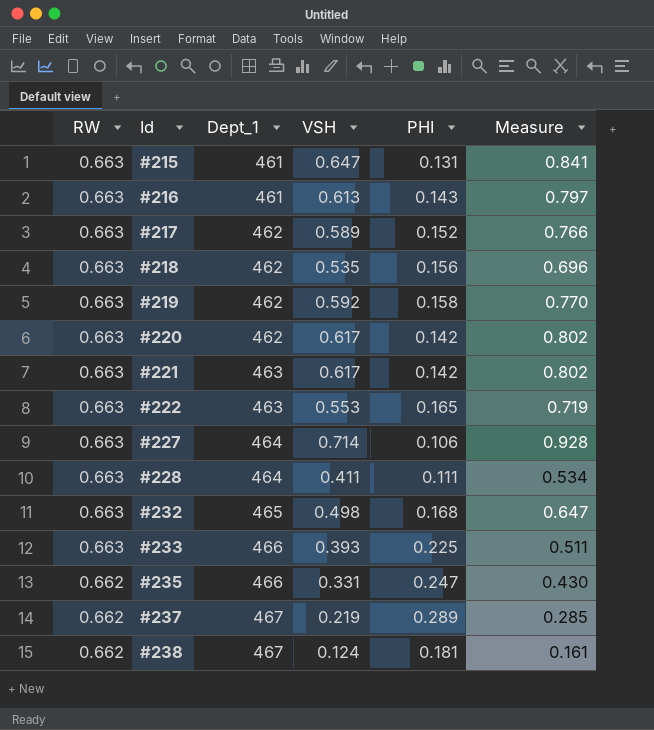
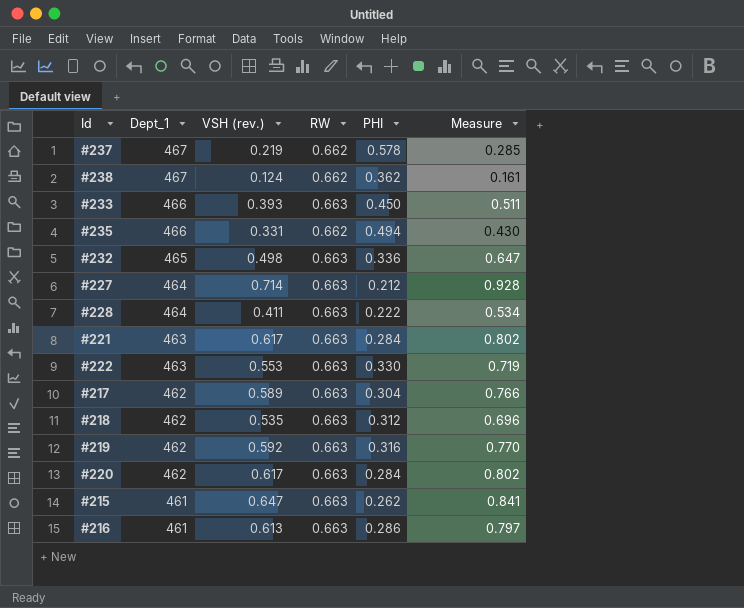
row order: RW descending -> Dept_1 descending
column name: VSH -> VSH (rev.)
column RW | position: 1 -> 4
#237 | PHI: 0.289 -> 0.578
#238 | PHI: 0.181 -> 0.362
#233 | PHI: 0.225 -> 0.450
#235 | PHI: 0.247 -> 0.494
#232 | PHI: 0.168 -> 0.336
#227 | PHI: 0.106 -> 0.212
#228 | PHI: 0.111 -> 0.222
#221 | PHI: 0.142 -> 0.284
#222 | PHI: 0.165 -> 0.330
#217 | PHI: 0.152 -> 0.304
#218 | PHI: 0.156 -> 0.312
#219 | PHI: 0.158 -> 0.316
#220 | PHI: 0.142 -> 0.284
#215 | PHI: 0.131 -> 0.262
#216 | PHI: 0.143 -> 0.286

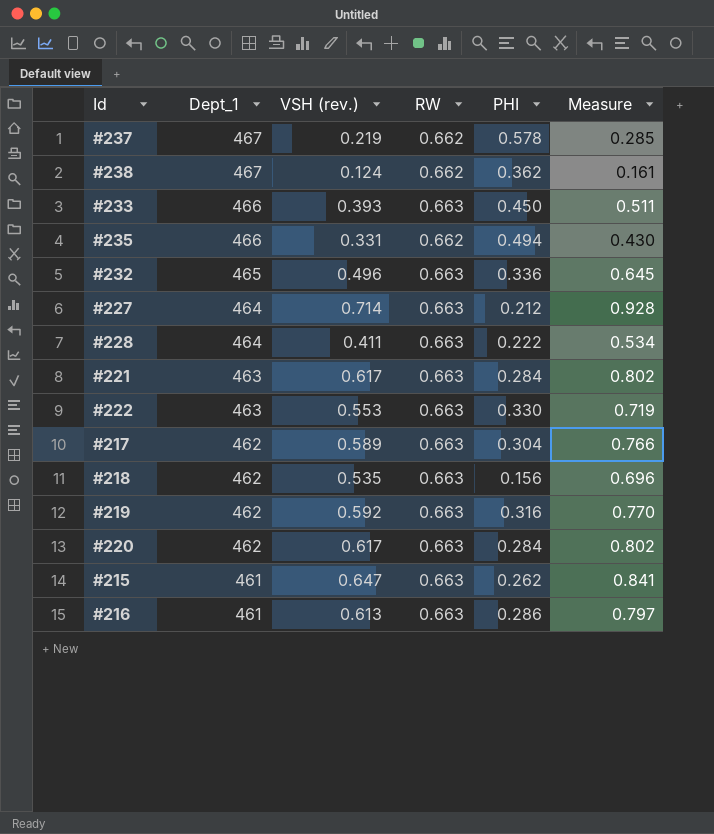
#232 | VSH (rev.): 0.498 -> 0.496
#232 | Measure: 0.647 -> 0.645
#218 | PHI: 0.312 -> 0.156

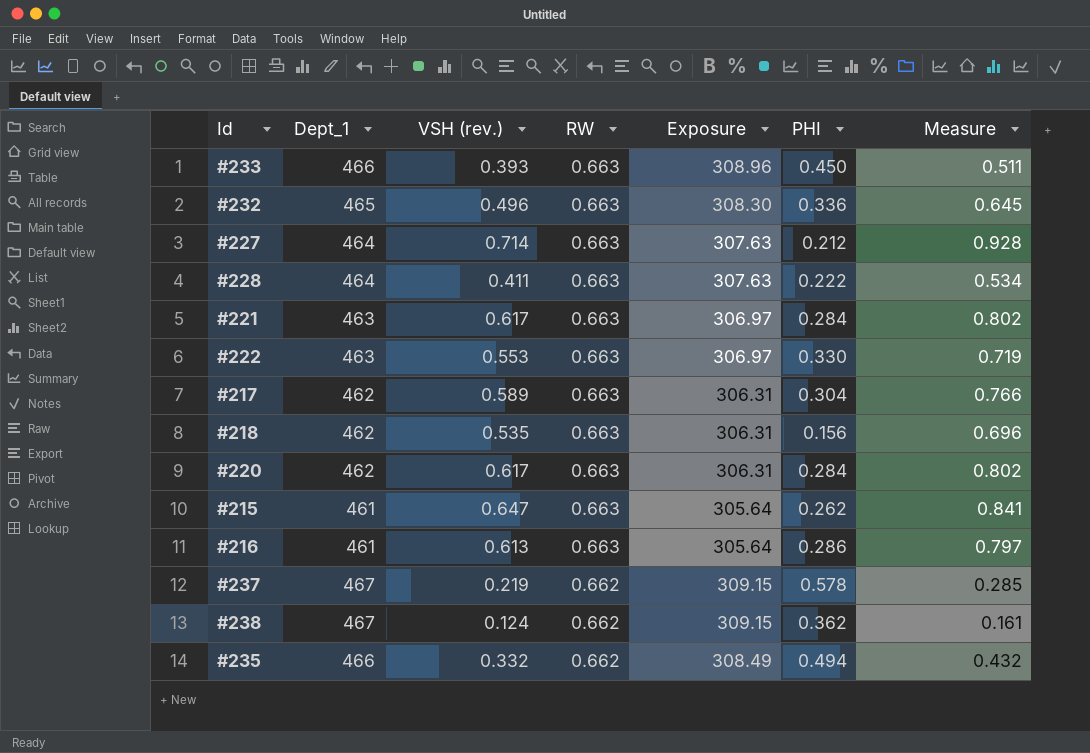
row order: Dept_1 descending -> RW descending
column Exposure | formula: none -> [Dept_1] * [RW]
row #219: 462 | 0.592 | 0.663 | 0.316 | 0.770 -> none
#235 | VSH (rev.): 0.331 -> 0.332
#235 | Measure: 0.430 -> 0.432

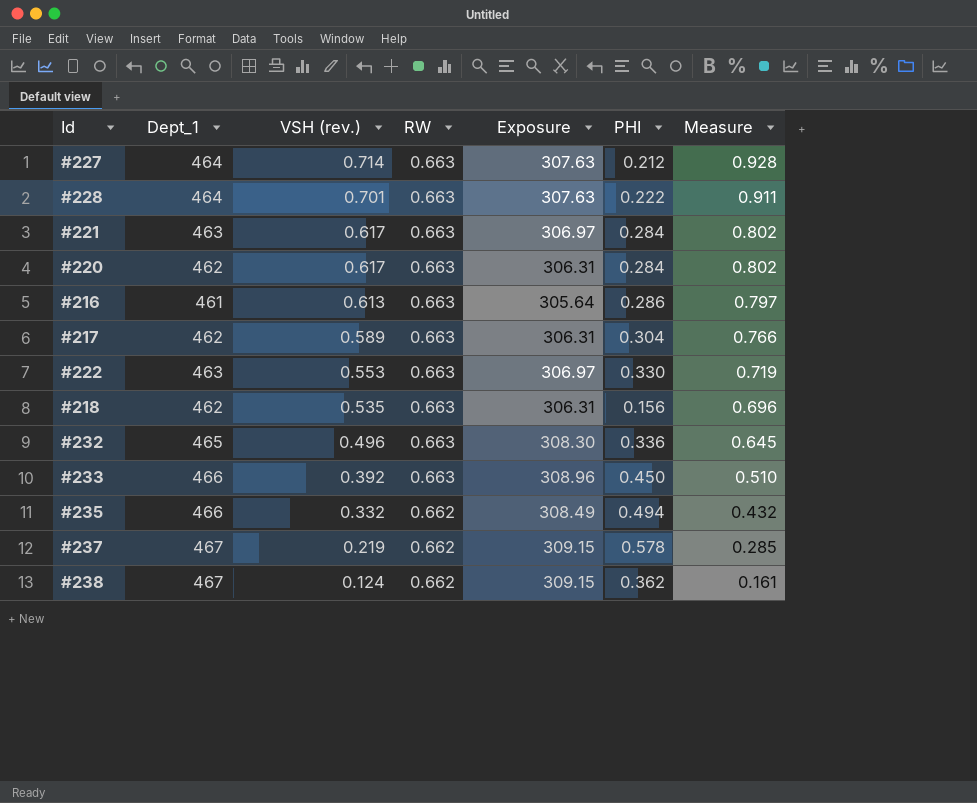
row order: RW descending -> VSH (rev.) descending
row #215: 461 | 0.647 | 0.663 | 305.64 | 0.262 | 0.841 -> none
#228 | VSH (rev.): 0.411 -> 0.701
#228 | Measure: 0.534 -> 0.911
#233 | VSH (rev.): 0.393 -> 0.392
#233 | Measure: 0.511 -> 0.510

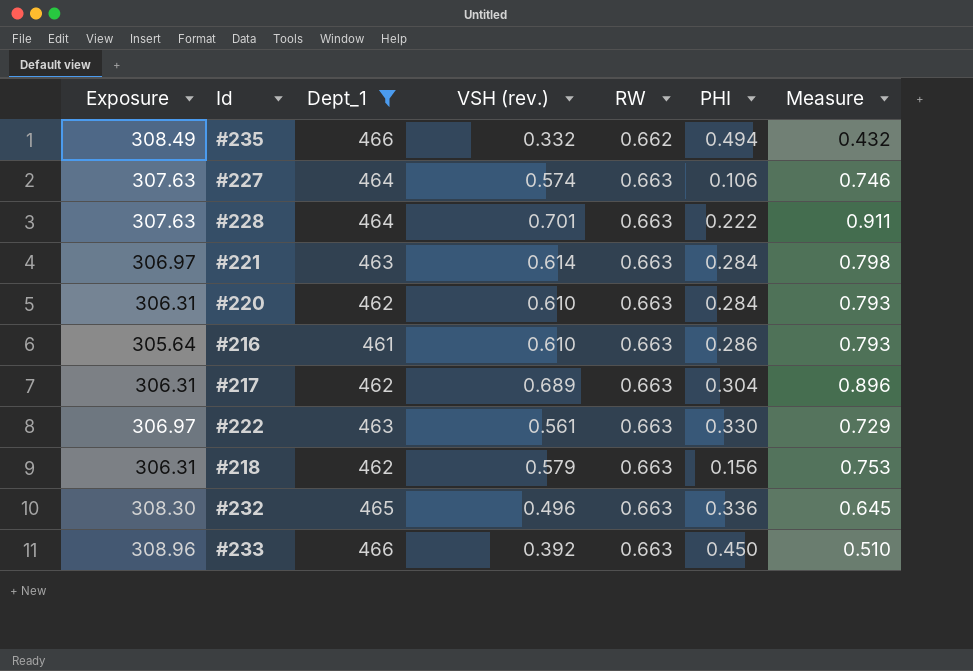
filter: none -> Dept_1 != 467
row order: VSH (rev.) descending -> RW ascending
column Exposure | position: 5 -> 1
#227 | VSH (rev.): 0.714 -> 0.574
#227 | PHI: 0.212 -> 0.106
#227 | Measure: 0.928 -> 0.746
#221 | VSH (rev.): 0.617 -> 0.614
#221 | Measure: 0.802 -> 0.798
#220 | VSH (rev.): 0.617 -> 0.610
#220 | Measure: 0.802 -> 0.793
#216 | VSH (rev.): 0.613 -> 0.610
#216 | Measure: 0.797 -> 0.793
#217 | VSH (rev.): 0.589 -> 0.689
#217 | Measure: 0.766 -> 0.896
#222 | VSH (rev.): 0.553 -> 0.561
#222 | Measure: 0.719 -> 0.729
#218 | VSH (rev.): 0.535 -> 0.579
#218 | Measure: 0.696 -> 0.753

